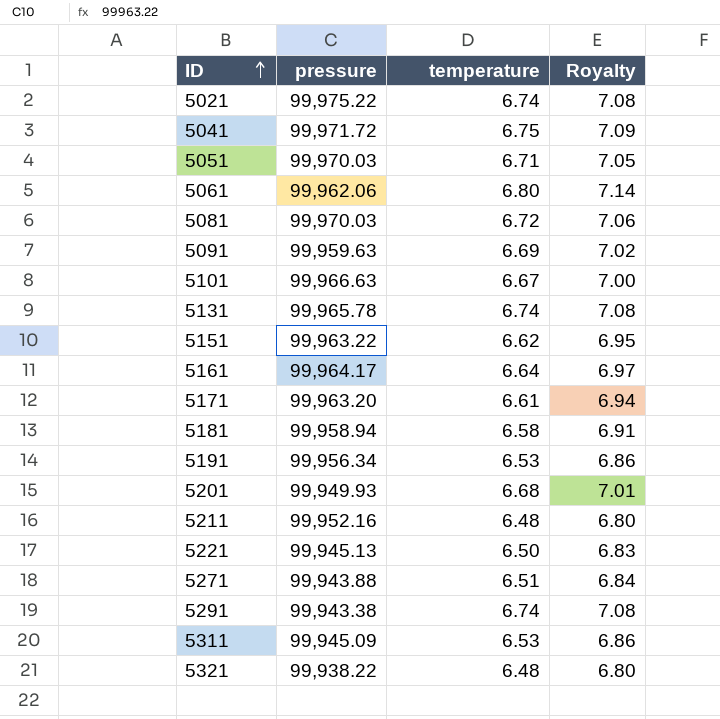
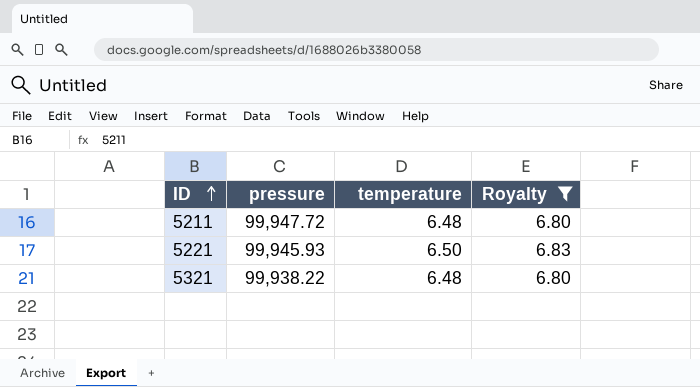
filter: none -> Royalty <= 6.83
5211 | pressure: 99,952.16 -> 99,947.72
5221 | pressure: 99,945.13 -> 99,945.93

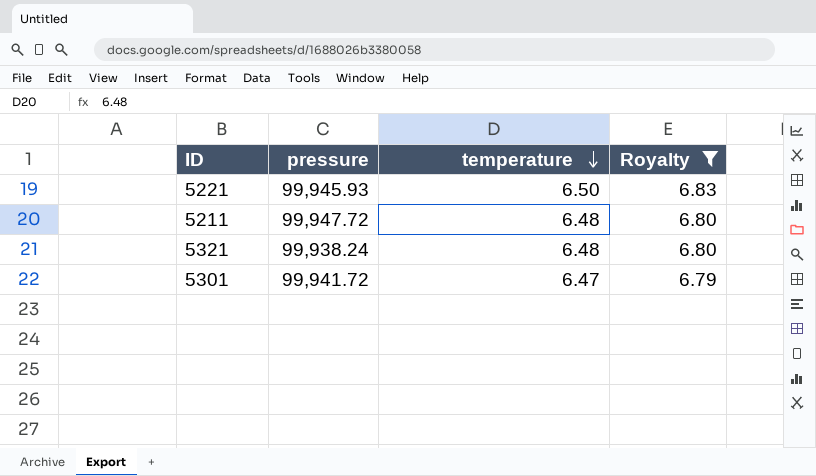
row order: ID ascending -> temperature descending
5321 | pressure: 99,938.22 -> 99,938.24
row 5301: none -> 99,941.72 | 6.47 | 6.79

